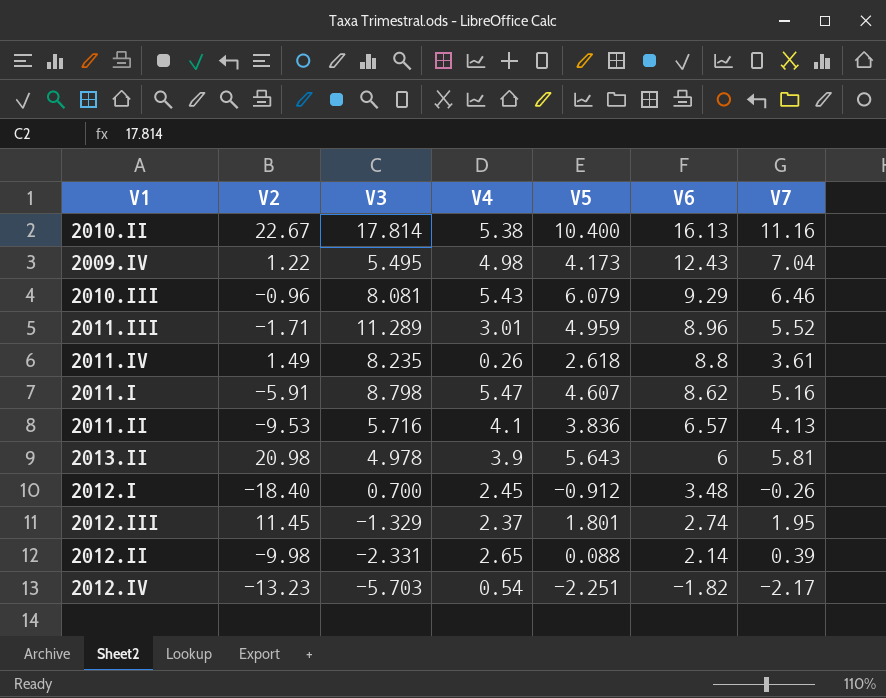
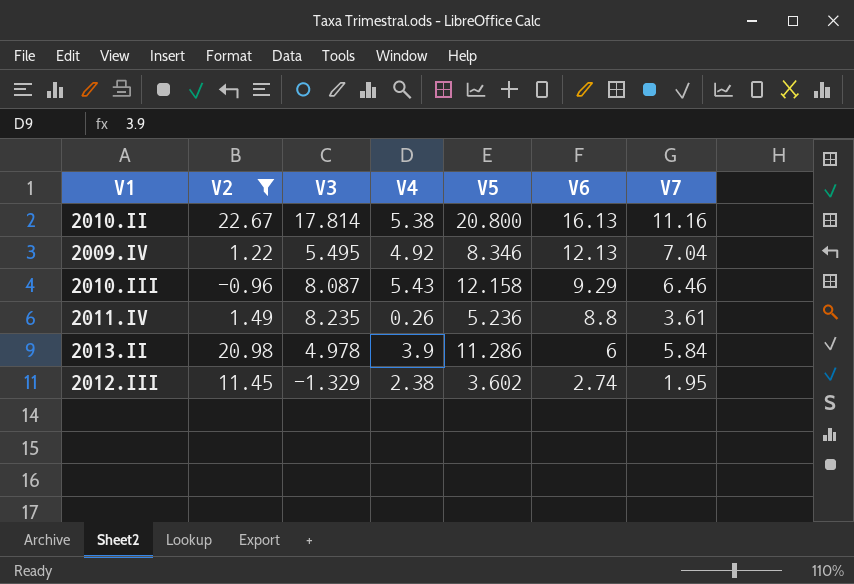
filter: none -> V2 >= -0.96
2010.II | V5: 10.400 -> 20.800
2009.IV | V4: 4.98 -> 4.92
2009.IV | V5: 4.173 -> 8.346
2009.IV | V6: 12.43 -> 12.13
2010.III | V3: 8.081 -> 8.087
2010.III | V5: 6.079 -> 12.158
2011.IV | V5: 2.618 -> 5.236
2013.II | V5: 5.643 -> 11.286
2013.II | V7: 5.81 -> 5.84
2012.III | V4: 2.37 -> 2.38
2012.III | V5: 1.801 -> 3.602

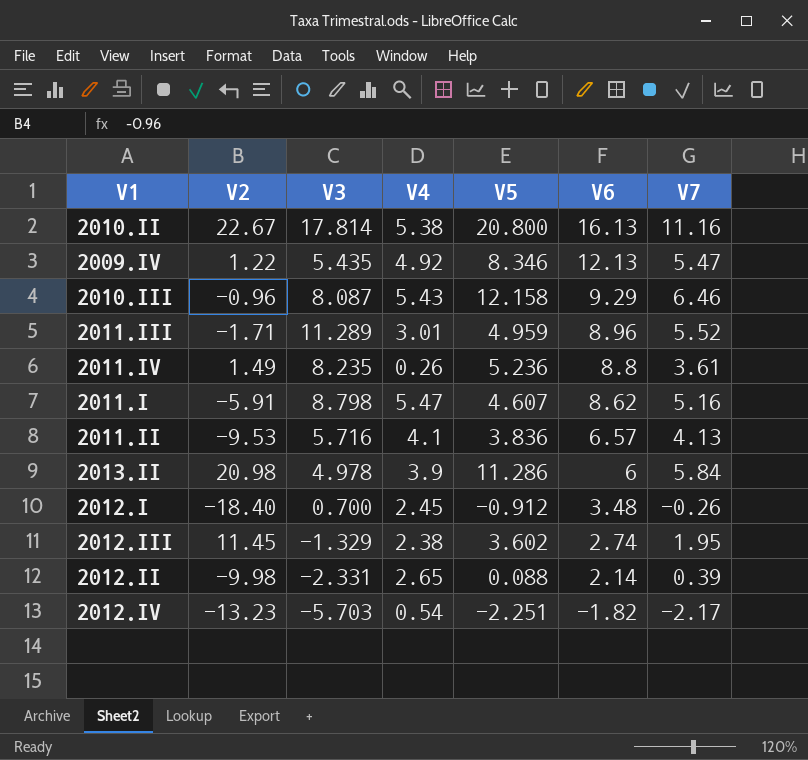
filter: V2 >= -0.96 -> none
2009.IV | V3: 5.495 -> 5.435
2009.IV | V7: 7.04 -> 5.47

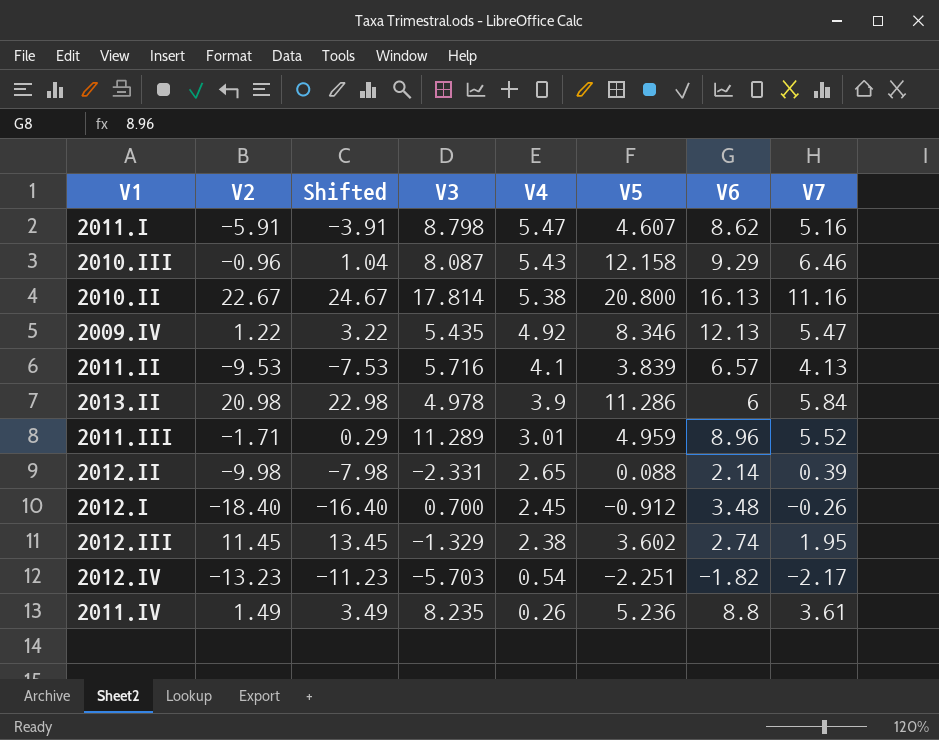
row order: V6 descending -> V4 descending
column Shifted | formula: none -> [V2] + 2
2011.II | V5: 3.836 -> 3.839

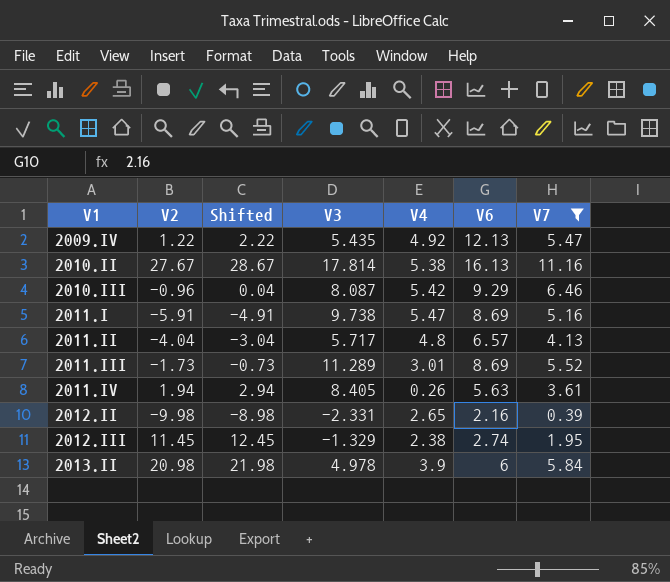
filter: none -> V7 >= 0.39
row order: V4 descending -> V1 ascending
column V5 | position: 6 -> none
column Shifted | formula: [V2] + 2 -> [V2] + 1
2010.II | V2: 22.67 -> 27.67
2010.III | V4: 5.43 -> 5.42
2011.I | V3: 8.798 -> 9.738
2011.I | V6: 8.62 -> 8.69
2011.II | V2: -9.53 -> -4.04
2011.II | V3: 5.716 -> 5.717
2011.II | V4: 4.1 -> 4.8
2011.III | V2: -1.71 -> -1.73
2011.III | V6: 8.96 -> 8.69
2011.IV | V2: 1.49 -> 1.94
2011.IV | V3: 8.235 -> 8.405
2011.IV | V6: 8.8 -> 5.63
2012.II | V6: 2.14 -> 2.16

